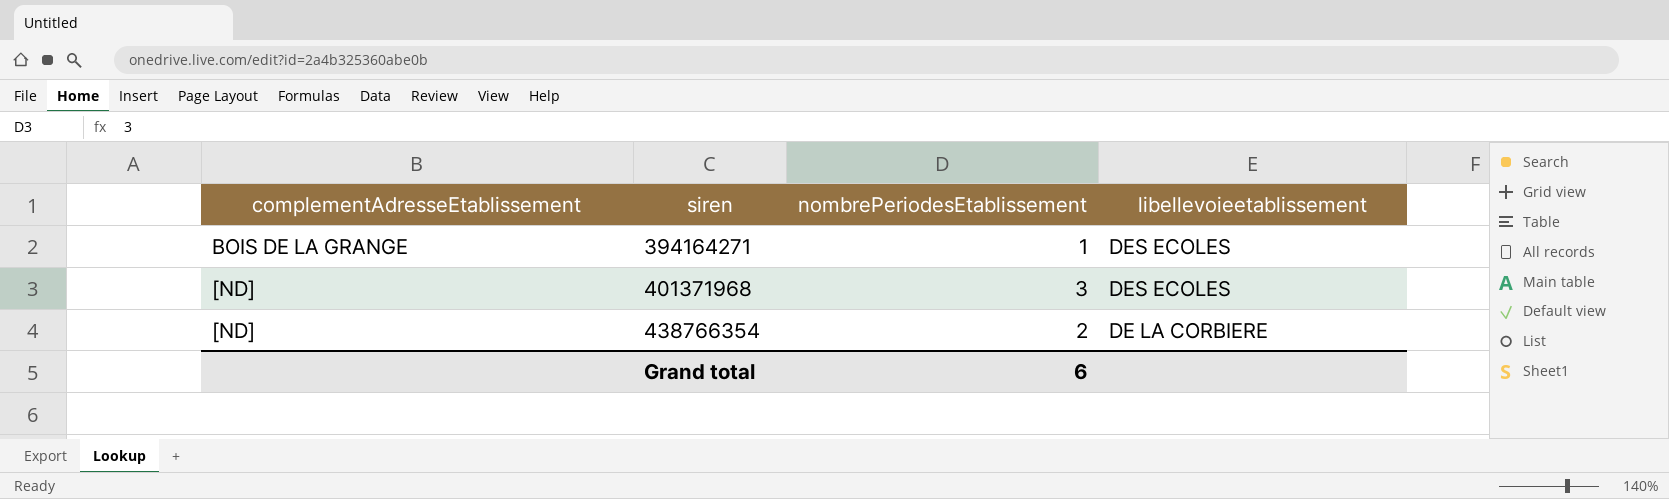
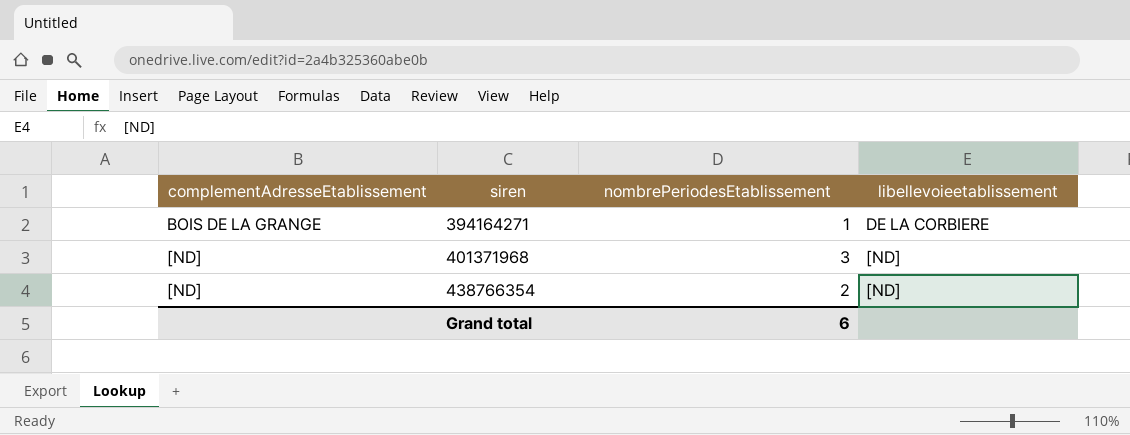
394164271 | libellevoieetablissement: DES ECOLES -> DE LA CORBIERE
401371968 | libellevoieetablissement: DES ECOLES -> [ND]
438766354 | libellevoieetablissement: DE LA CORBIERE -> [ND]

